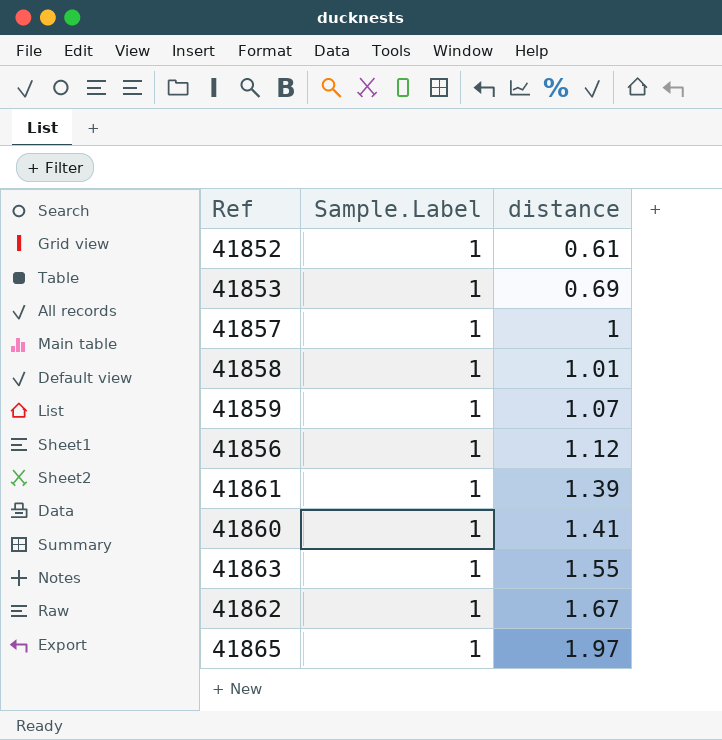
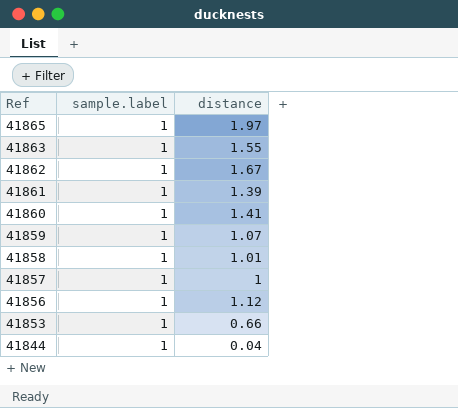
row order: distance ascending -> Ref descending
column name: Sample.Label -> sample.label
row 41852: 1 | 0.61 -> none
41853 | distance: 0.69 -> 0.66
row 41844: none -> 1 | 0.04

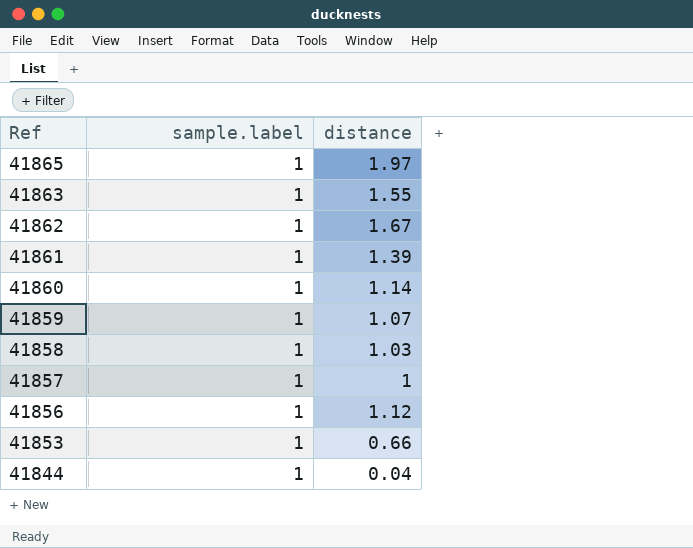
41860 | distance: 1.41 -> 1.14
41858 | distance: 1.01 -> 1.03

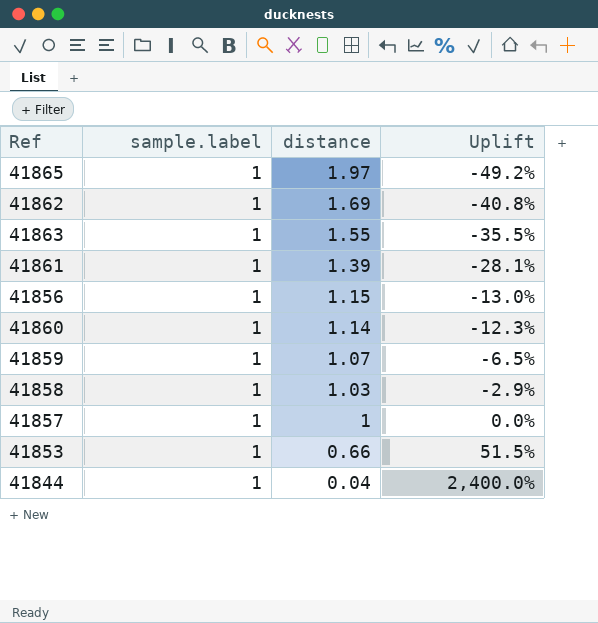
row order: Ref descending -> distance descending
column Uplift | formula: none -> ([sample.label] - [distance]) / [distance]
41862 | distance: 1.67 -> 1.69
41856 | distance: 1.12 -> 1.15

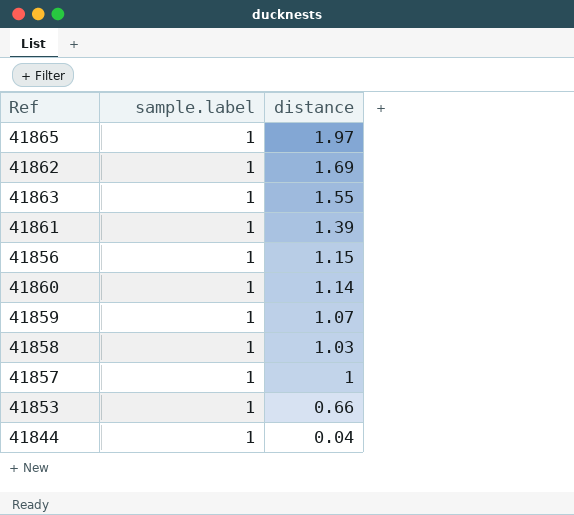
column Uplift | formula: ([sample.label] - [distance]) / [distance] -> none

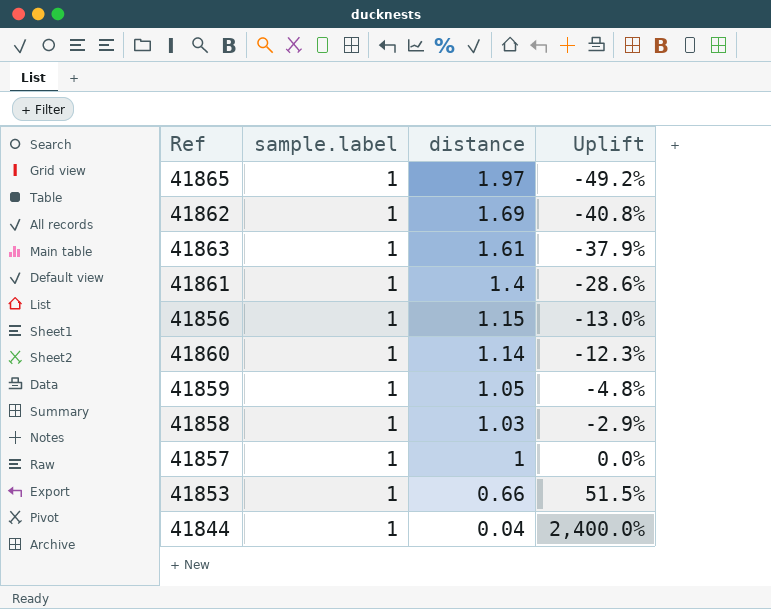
column Uplift | formula: none -> ([sample.label] - [distance]) / [distance]
41863 | distance: 1.55 -> 1.61
41861 | distance: 1.39 -> 1.4
41859 | distance: 1.07 -> 1.05

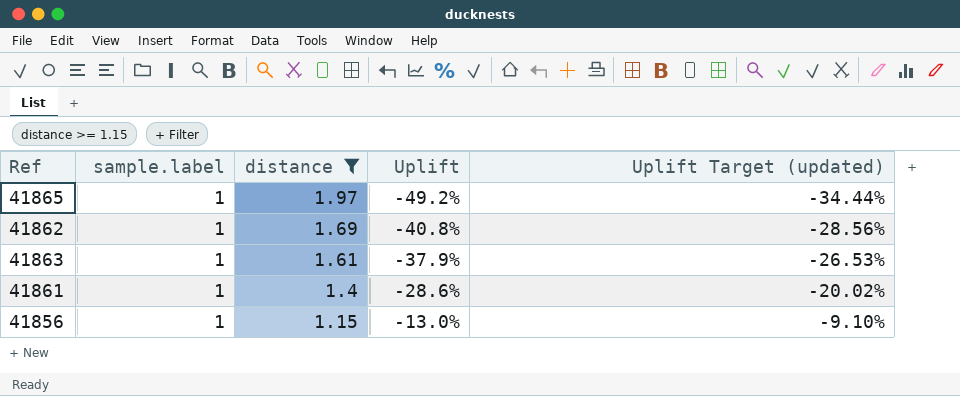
filter: none -> distance >= 1.15
column Uplift Target (updated) | formula: none -> [Uplift] * 0.7

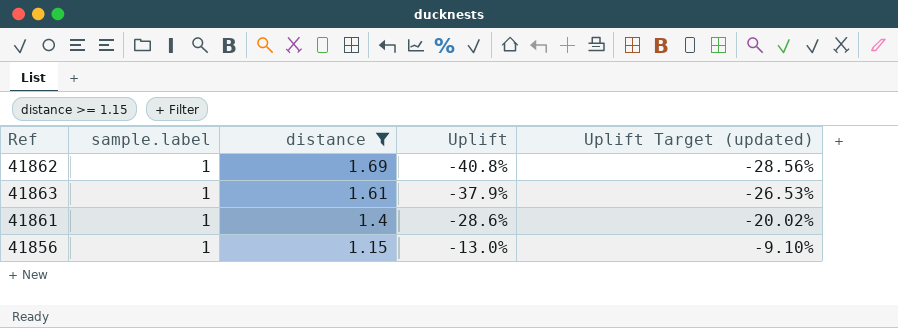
row 41865: 1 | 1.97 | -49.2% | -34.44% -> none

